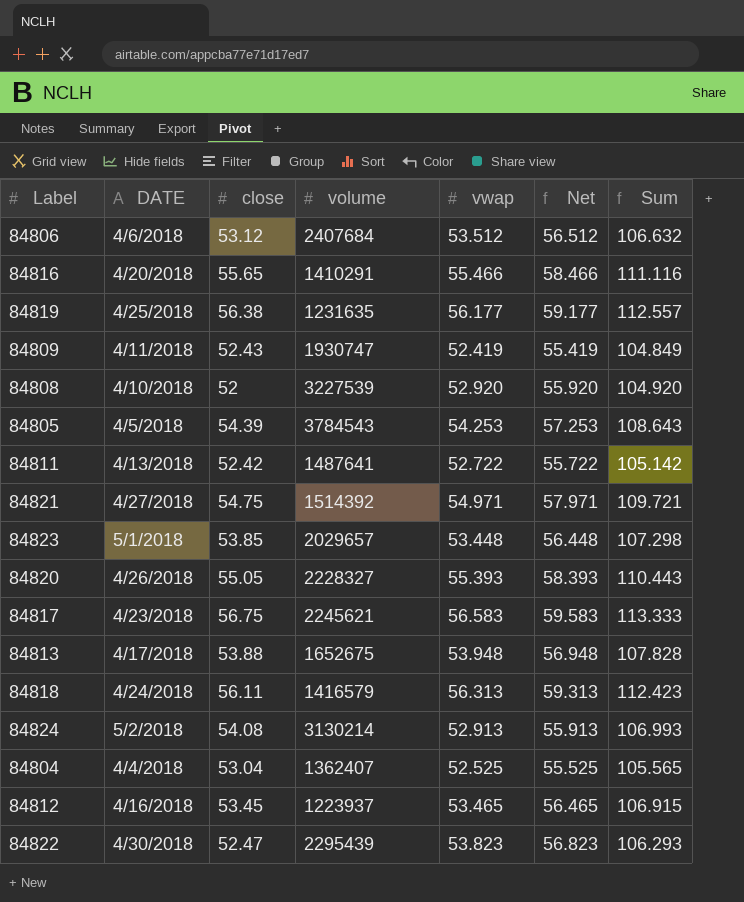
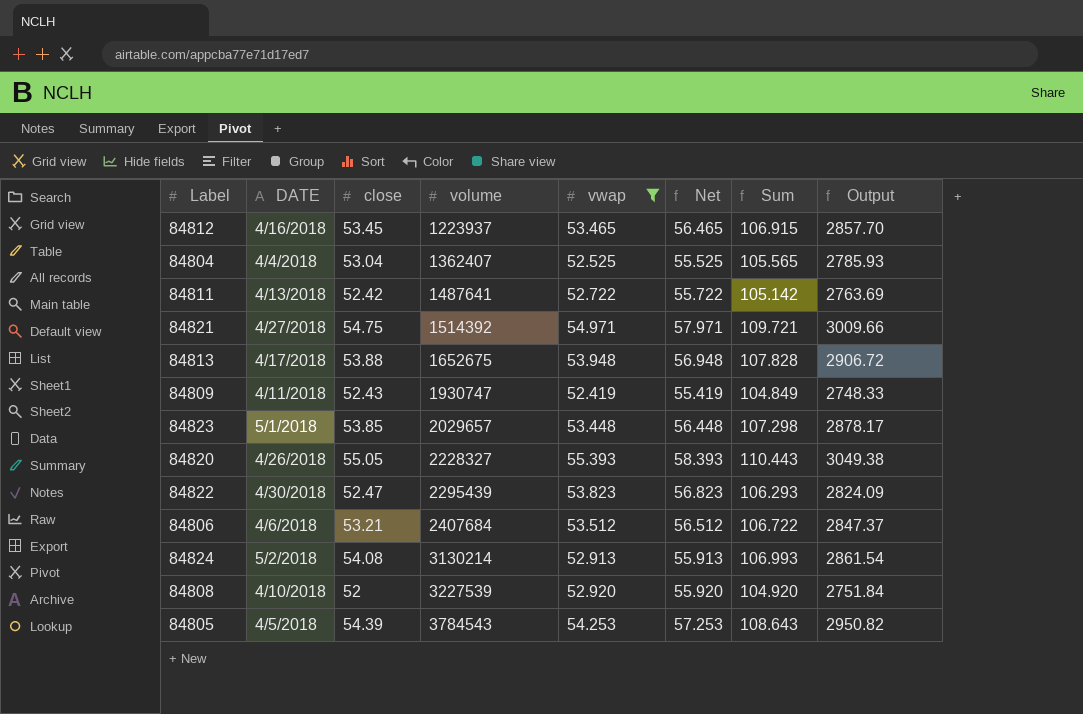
filter: none -> vwap <= 55.393
row order: none -> volume ascending
column Output | formula: none -> [close] * [vwap]
84806 | close: 53.12 -> 53.21
84806 | Sum: 106.632 -> 106.722

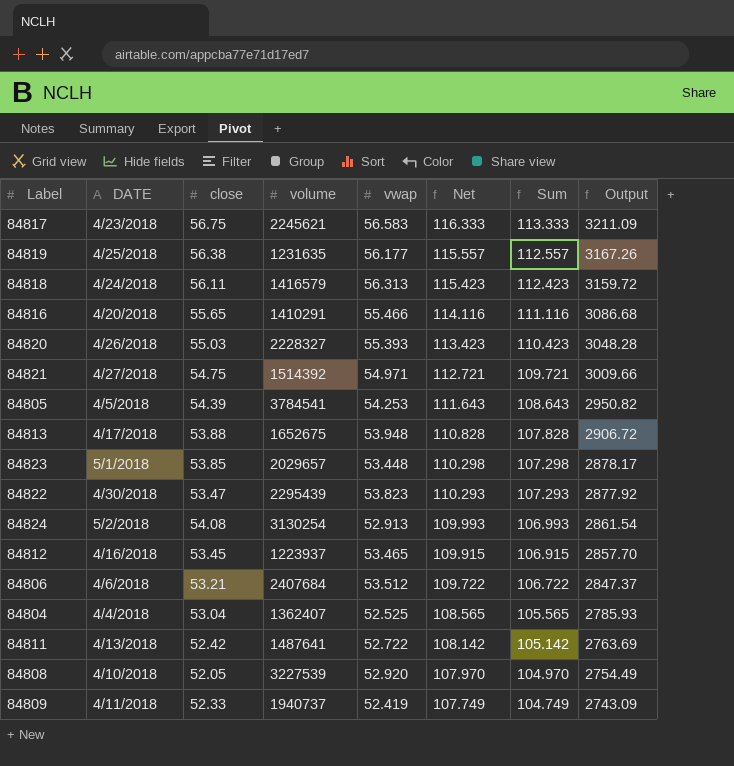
filter: vwap <= 55.393 -> none
row order: volume ascending -> Net descending
column Net | formula: [vwap] + 3 -> [Sum] + 3
84820 | close: 55.05 -> 55.03
84820 | Sum: 110.443 -> 110.423
84820 | Output: 3049.38 -> 3048.28
84805 | volume: 3784543 -> 3784541
84822 | close: 52.47 -> 53.47
84822 | Sum: 106.293 -> 107.293
84822 | Output: 2824.09 -> 2877.92
84824 | volume: 3130214 -> 3130254
84808 | close: 52 -> 52.05
84808 | Sum: 104.920 -> 104.970
84808 | Output: 2751.84 -> 2754.49
84809 | close: 52.43 -> 52.33
84809 | volume: 1930747 -> 1940737
84809 | Sum: 104.849 -> 104.749
84809 | Output: 2748.33 -> 2743.09

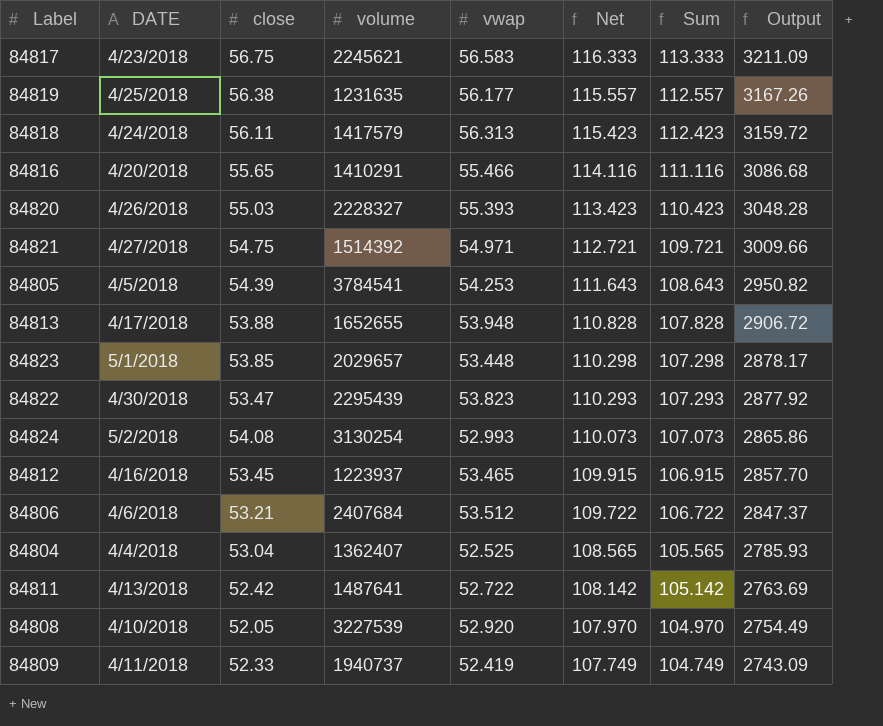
84818 | volume: 1416579 -> 1417579
84813 | volume: 1652675 -> 1652655
84824 | vwap: 52.913 -> 52.993
84824 | Net: 109.993 -> 110.073
84824 | Sum: 106.993 -> 107.073
84824 | Output: 2861.54 -> 2865.86

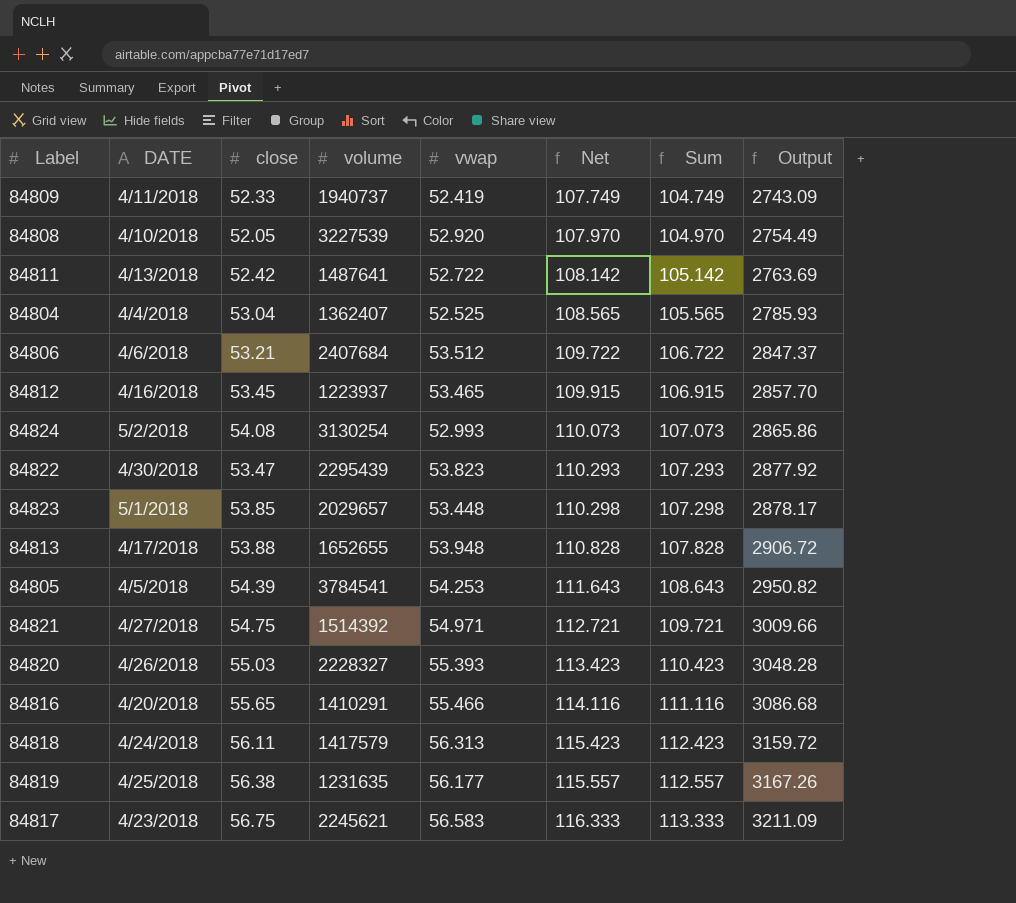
row order: Net descending -> Net ascending

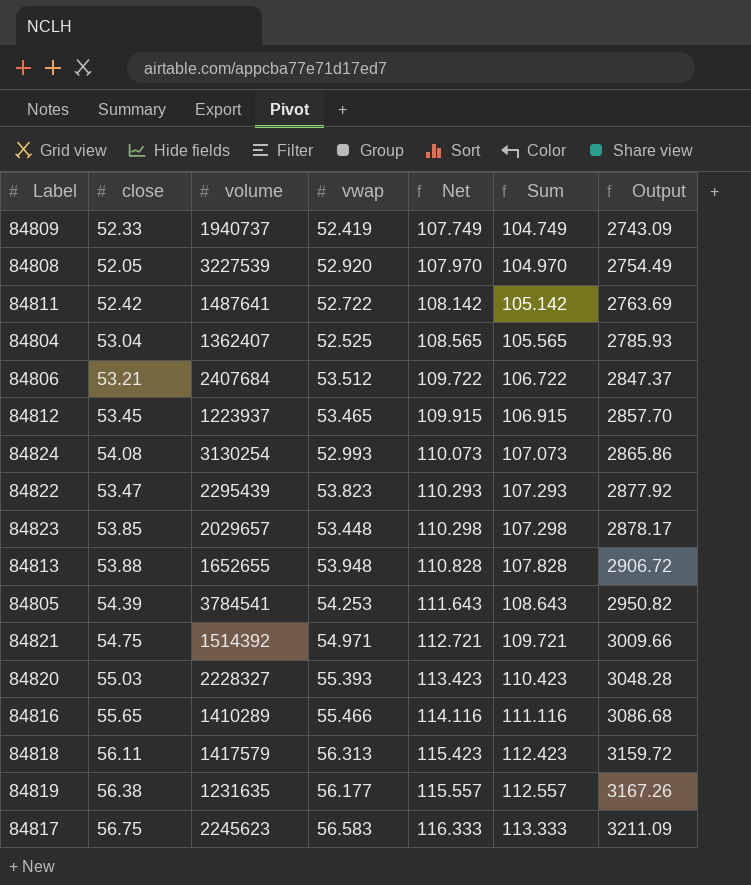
column DATE | position: 2 -> none
84816 | volume: 1410291 -> 1410289
84817 | volume: 2245621 -> 2245623

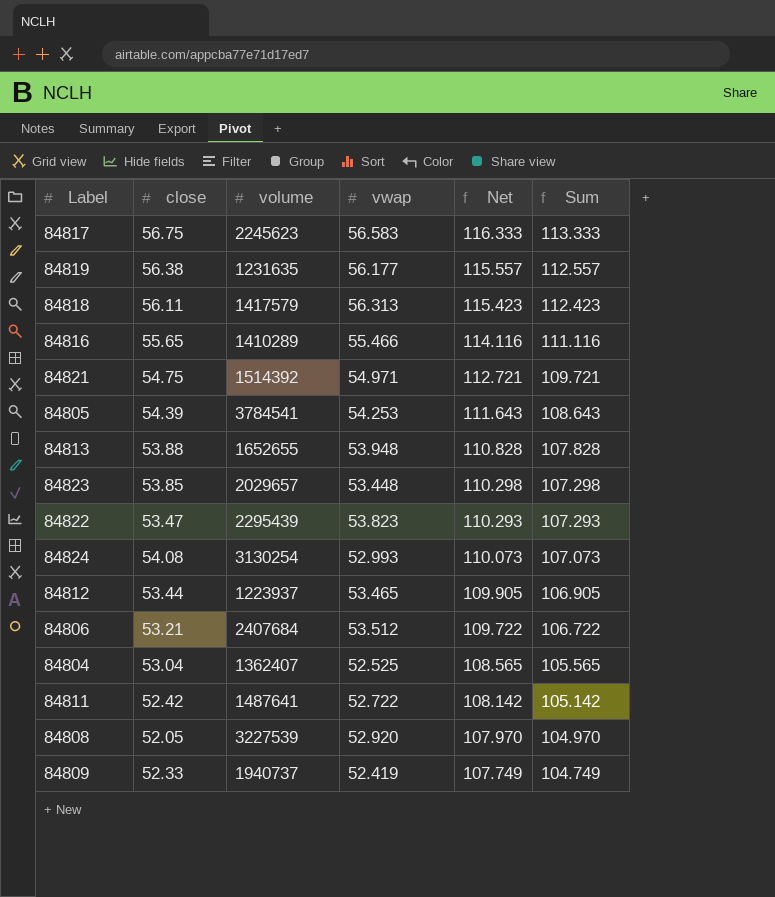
row order: Net ascending -> Net descending
column Output | formula: [close] * [vwap] -> none
row 84820: 55.03 | 2228327 | 55.393 | 113.423 | 110.423 | 3048.28 -> none
84812 | close: 53.45 -> 53.44
84812 | Net: 109.915 -> 109.905
84812 | Sum: 106.915 -> 106.905

